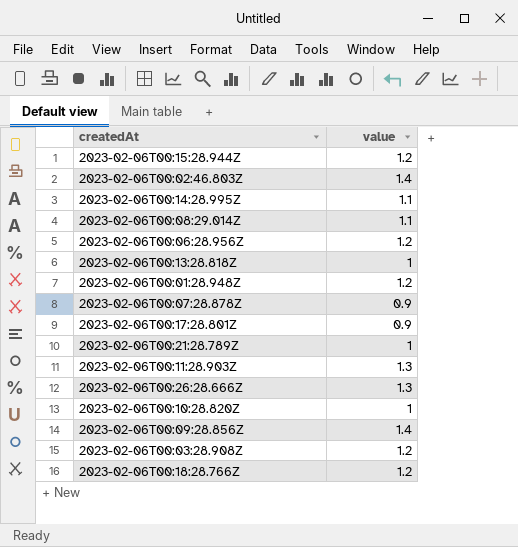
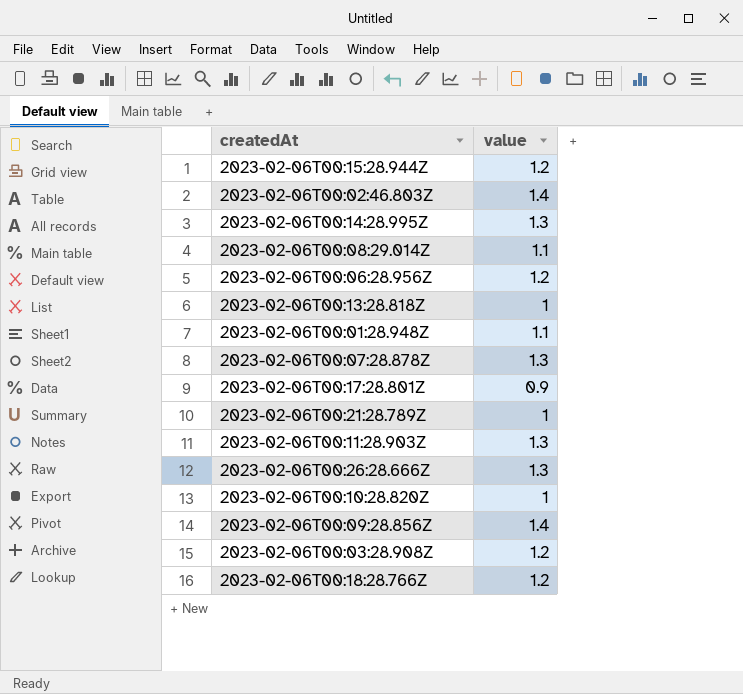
2023-02-06T00:14:28.995Z | value: 1.1 -> 1.3
2023-02-06T00:01:28.948Z | value: 1.2 -> 1.1
2023-02-06T00:07:28.878Z | value: 0.9 -> 1.3

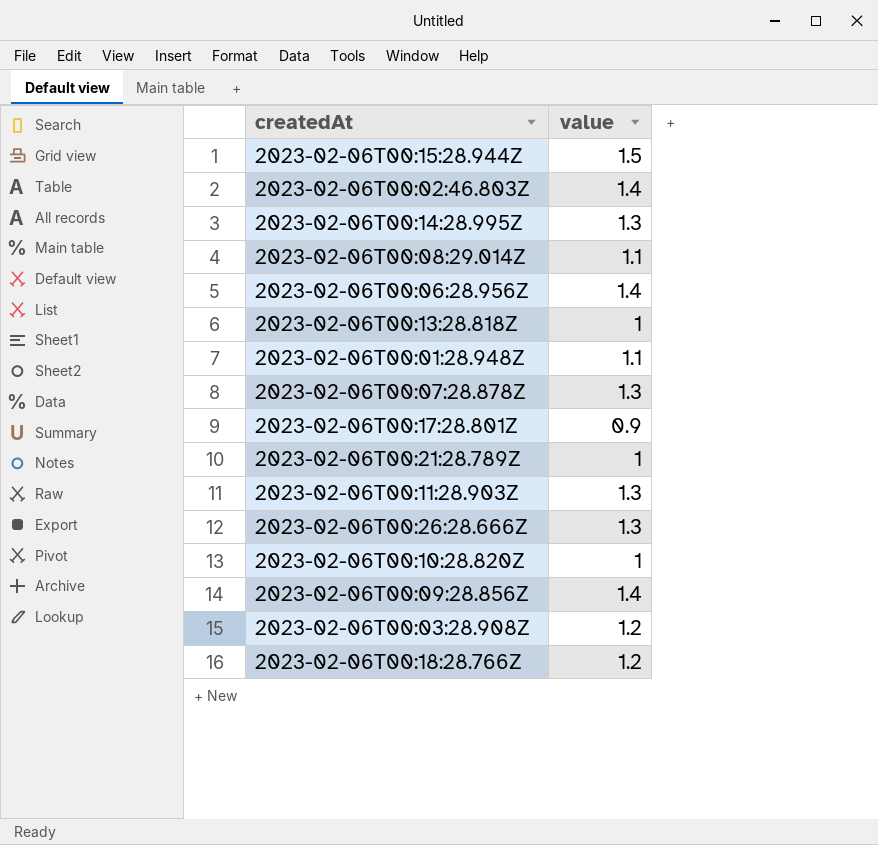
2023-02-06T00:15:28.944Z | value: 1.2 -> 1.5
2023-02-06T00:06:28.956Z | value: 1.2 -> 1.4

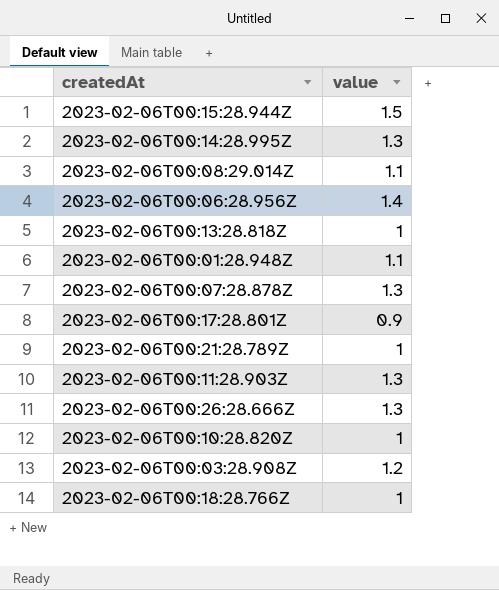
row 2023-02-06T00:02:46.803Z: 1.4 -> none
row 2023-02-06T00:09:28.856Z: 1.4 -> none
2023-02-06T00:18:28.766Z | value: 1.2 -> 1

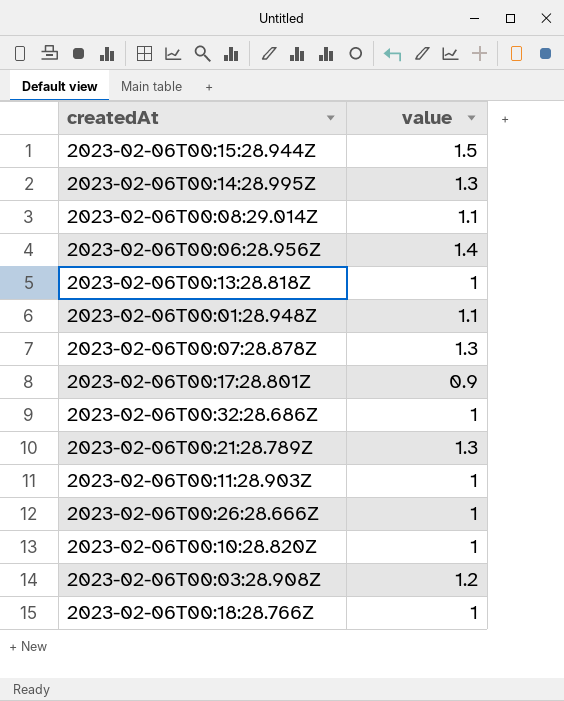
row 2023-02-06T00:32:28.686Z: none -> 1
2023-02-06T00:21:28.789Z | value: 1 -> 1.3
2023-02-06T00:11:28.903Z | value: 1.3 -> 1
2023-02-06T00:26:28.666Z | value: 1.3 -> 1

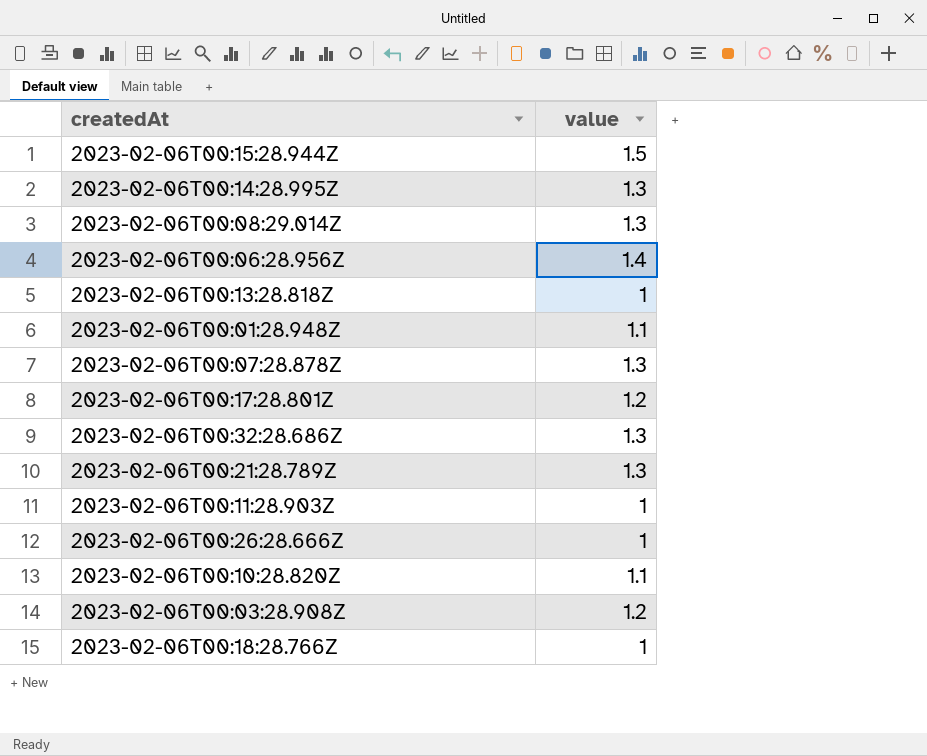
2023-02-06T00:08:29.014Z | value: 1.1 -> 1.3
2023-02-06T00:17:28.801Z | value: 0.9 -> 1.2
2023-02-06T00:32:28.686Z | value: 1 -> 1.3
2023-02-06T00:10:28.820Z | value: 1 -> 1.1

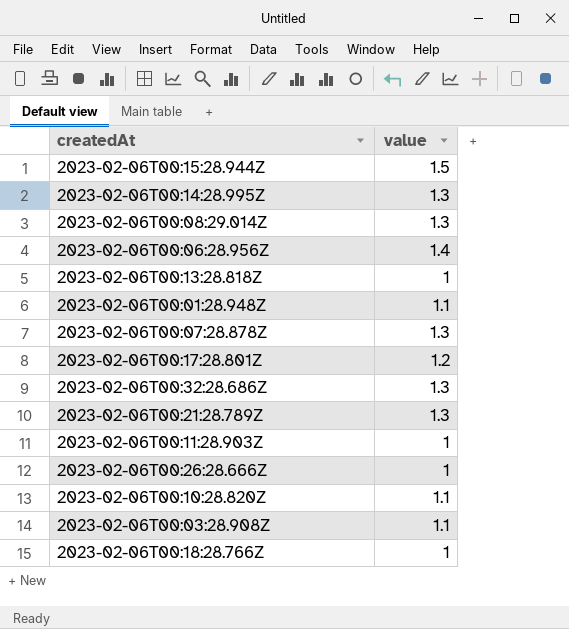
2023-02-06T00:03:28.908Z | value: 1.2 -> 1.1

